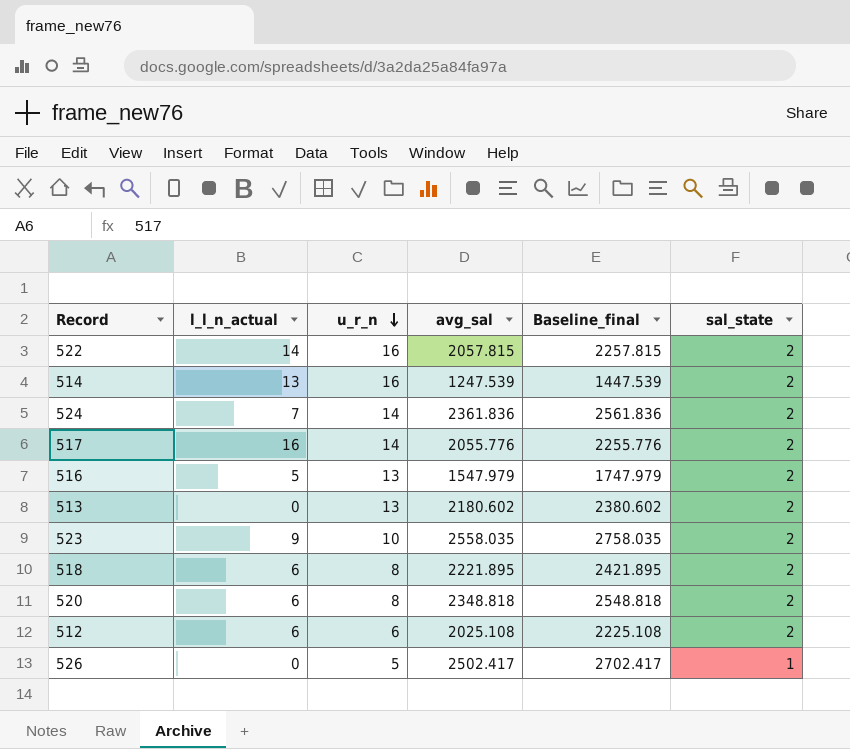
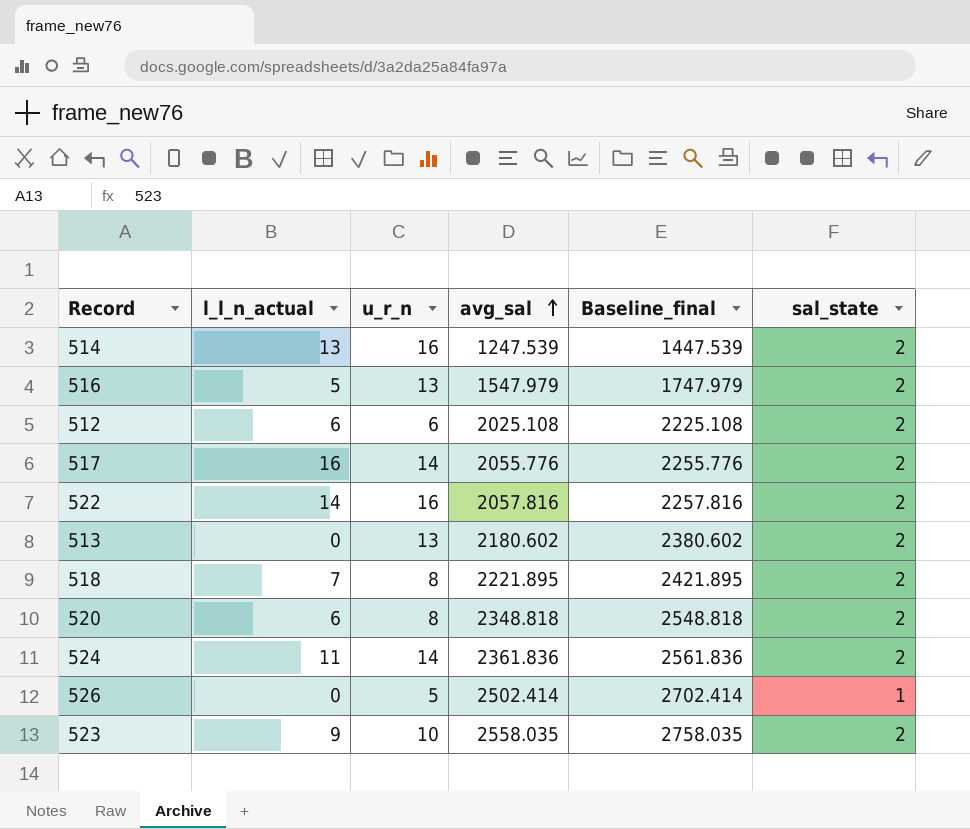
row order: u_r_n descending -> avg_sal ascending
522 | avg_sal: 2057.815 -> 2057.816
522 | Baseline_final: 2257.815 -> 2257.816
518 | l_l_n_actual: 6 -> 7
524 | l_l_n_actual: 7 -> 11
526 | avg_sal: 2502.417 -> 2502.414
526 | Baseline_final: 2702.417 -> 2702.414

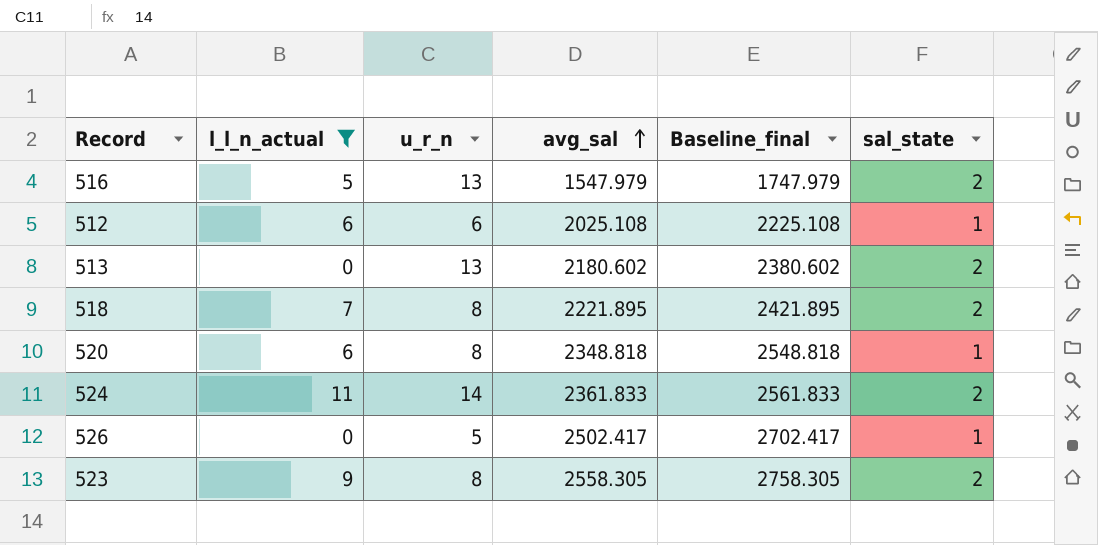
filter: none -> l_l_n_actual <= 11
512 | sal_state: 2 -> 1
520 | sal_state: 2 -> 1
524 | avg_sal: 2361.836 -> 2361.833
524 | Baseline_final: 2561.836 -> 2561.833
526 | avg_sal: 2502.414 -> 2502.417
526 | Baseline_final: 2702.414 -> 2702.417
523 | u_r_n: 10 -> 8
523 | avg_sal: 2558.035 -> 2558.305
523 | Baseline_final: 2758.035 -> 2758.305

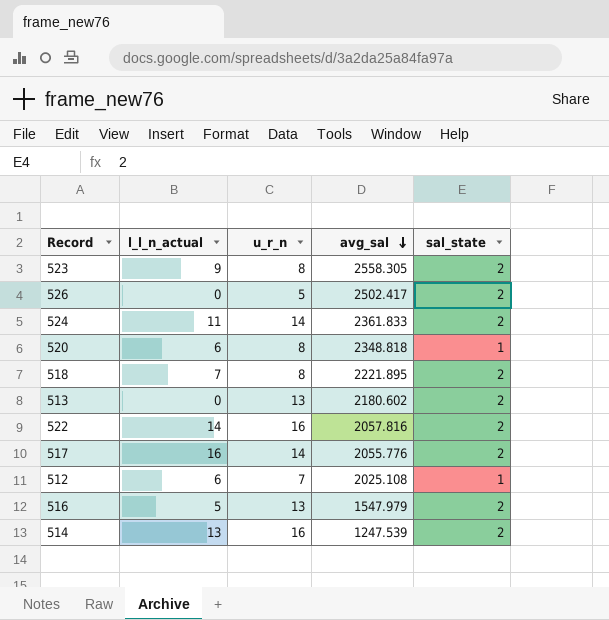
filter: l_l_n_actual <= 11 -> none
row order: avg_sal ascending -> avg_sal descending
column Baseline_final | formula: [avg_sal] + 200 -> none
526 | sal_state: 1 -> 2
512 | u_r_n: 6 -> 7

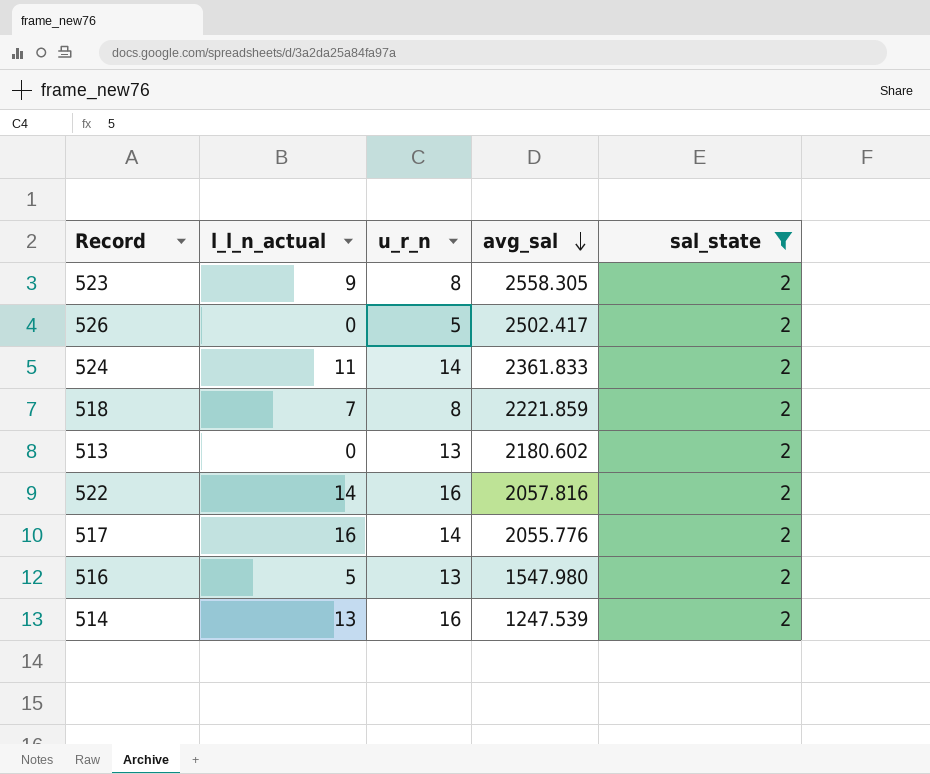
filter: none -> sal_state = 2
518 | avg_sal: 2221.895 -> 2221.859
516 | avg_sal: 1547.979 -> 1547.980

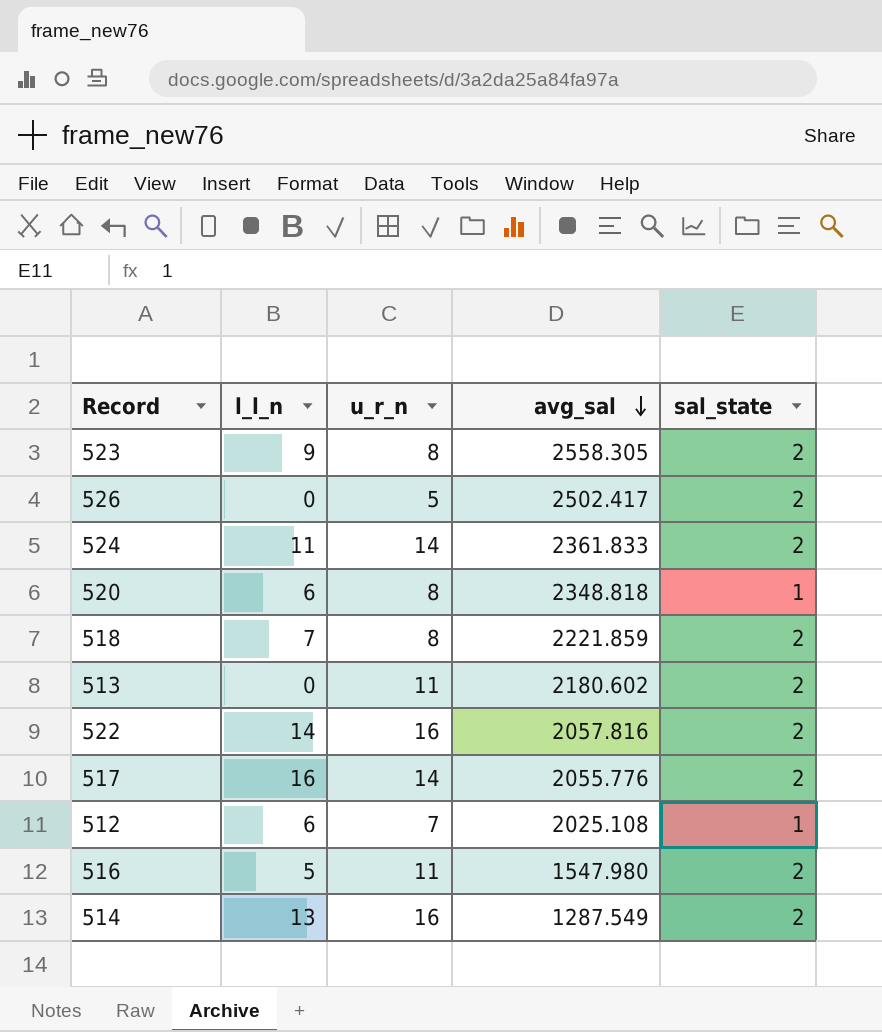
filter: sal_state = 2 -> none
column name: l_l_n_actual -> l_l_n
513 | u_r_n: 13 -> 11
516 | u_r_n: 13 -> 11
514 | avg_sal: 1247.539 -> 1287.549

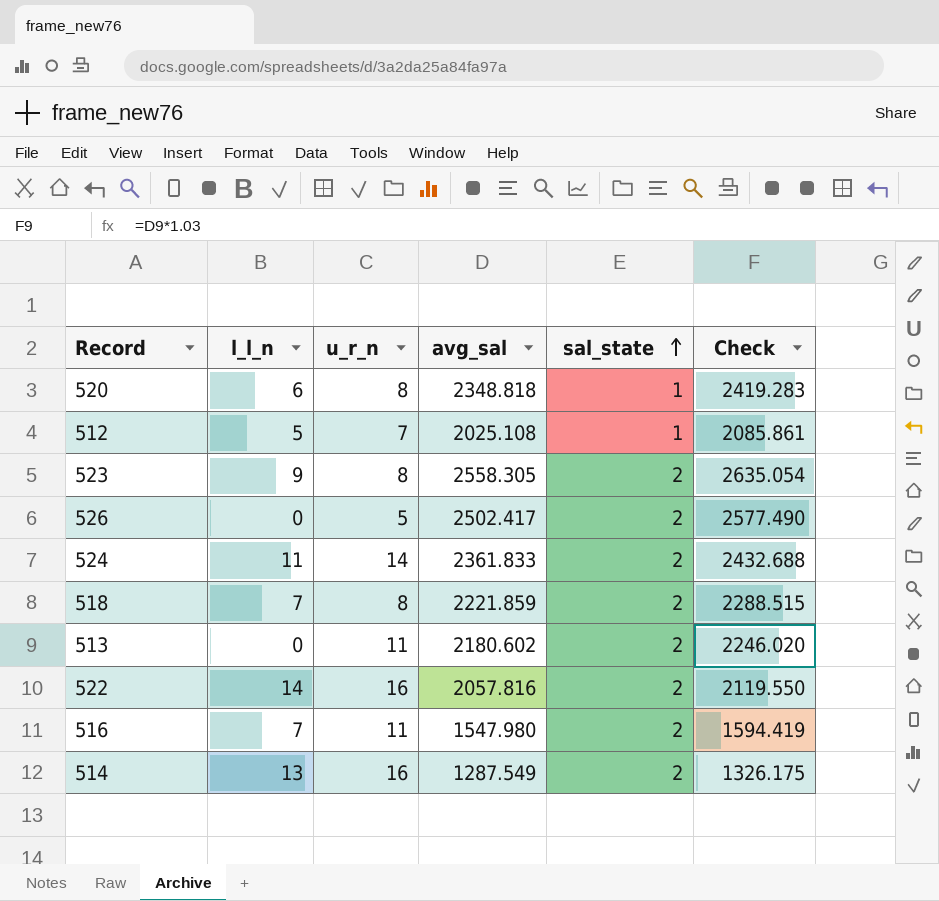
row order: avg_sal descending -> sal_state ascending
column Check | formula: none -> [avg_sal] * 1.03
row 517: 16 | 14 | 2055.776 | 2 -> none
512 | l_l_n: 6 -> 5
516 | l_l_n: 5 -> 7

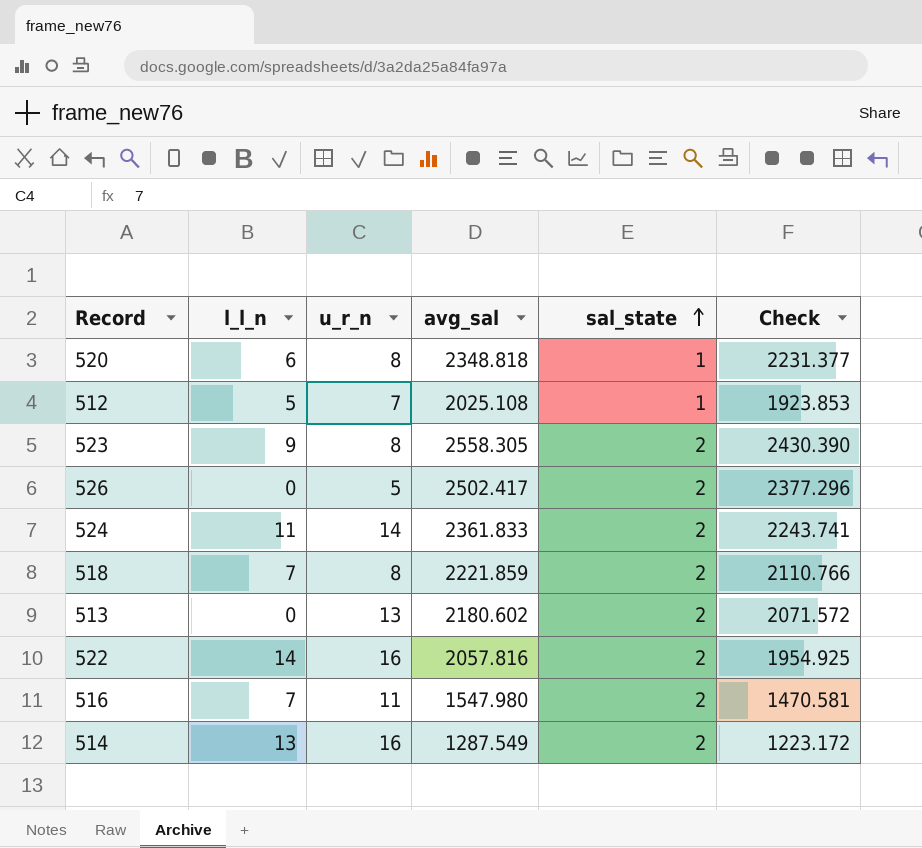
column Check | formula: [avg_sal] * 1.03 -> [avg_sal] * 0.95
513 | u_r_n: 11 -> 13

